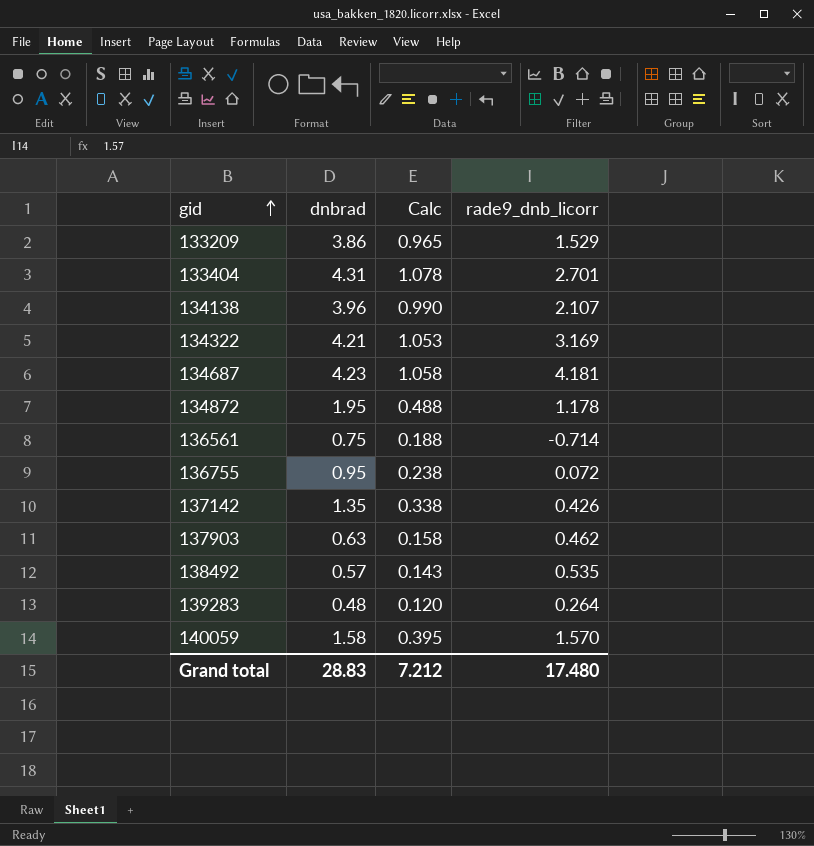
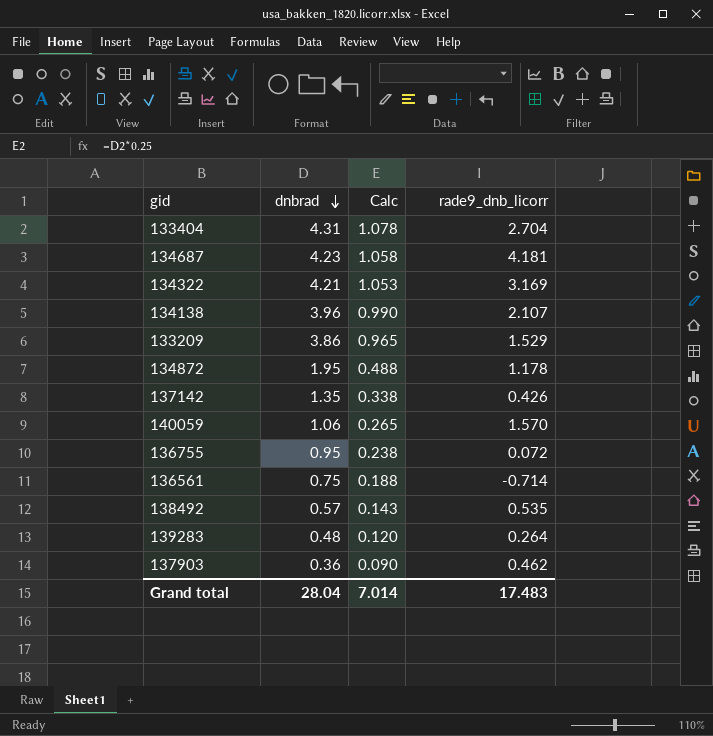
row order: gid ascending -> dnbrad descending
133404 | rade9_dnb_licorr: 2.701 -> 2.704
140059 | dnbrad: 1.58 -> 1.06
140059 | Calc: 0.395 -> 0.265
137903 | dnbrad: 0.63 -> 0.36
137903 | Calc: 0.158 -> 0.090
Grand total | dnbrad: 28.83 -> 28.04
Grand total | Calc: 7.212 -> 7.014
Grand total | rade9_dnb_licorr: 17.480 -> 17.483

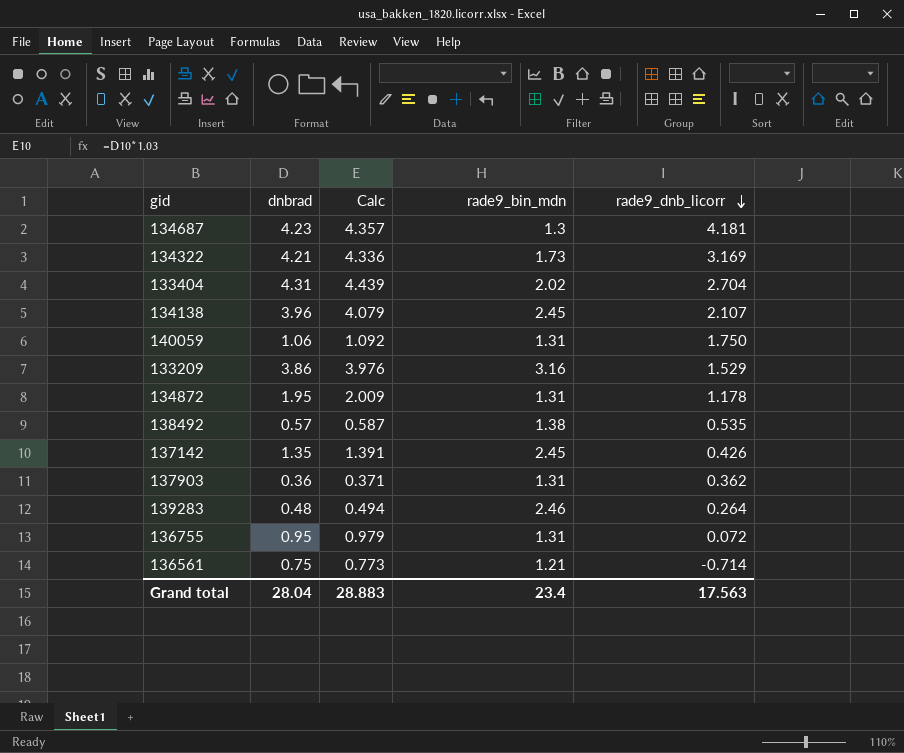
row order: dnbrad descending -> rade9_dnb_licorr descending
column Calc | formula: [dnbrad] * 0.25 -> [dnbrad] * 1.03
column rade9_bin_mdn | position: none -> 4
140059 | rade9_dnb_licorr: 1.570 -> 1.750
137903 | rade9_dnb_licorr: 0.462 -> 0.362
Grand total | Calc: 7.014 -> 28.883
Grand total | rade9_dnb_licorr: 17.483 -> 17.563

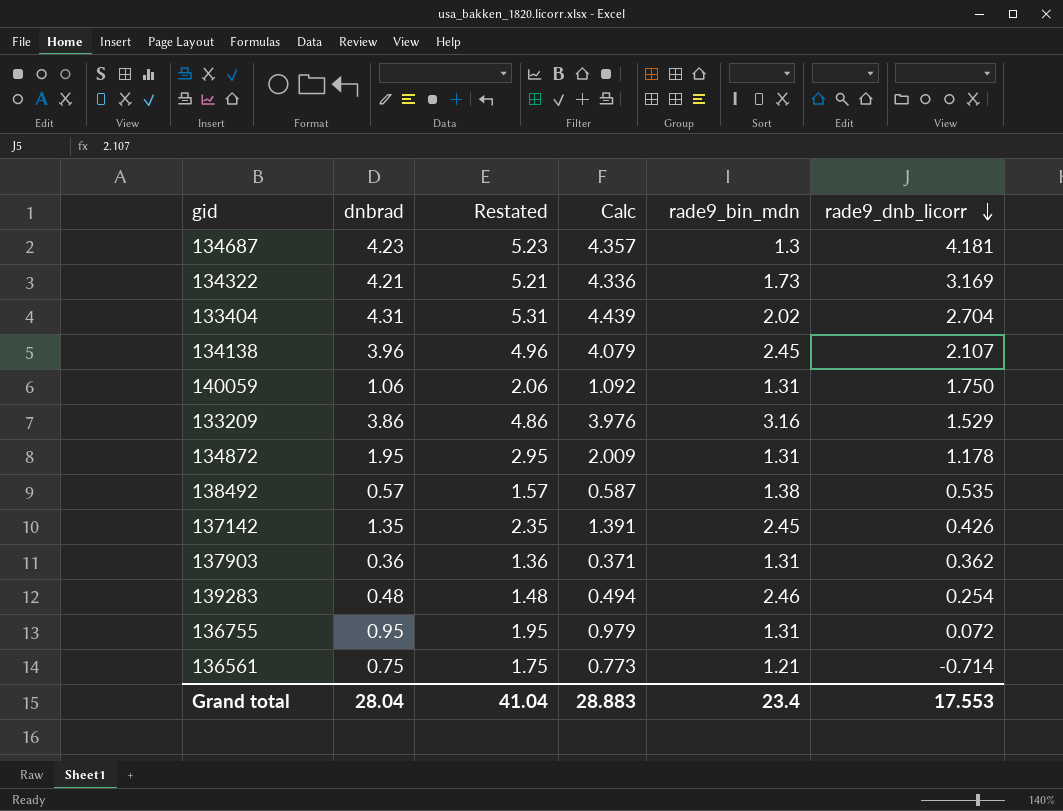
column Restated | formula: none -> [dnbrad] + 1
139283 | rade9_dnb_licorr: 0.264 -> 0.254
Grand total | rade9_dnb_licorr: 17.563 -> 17.553

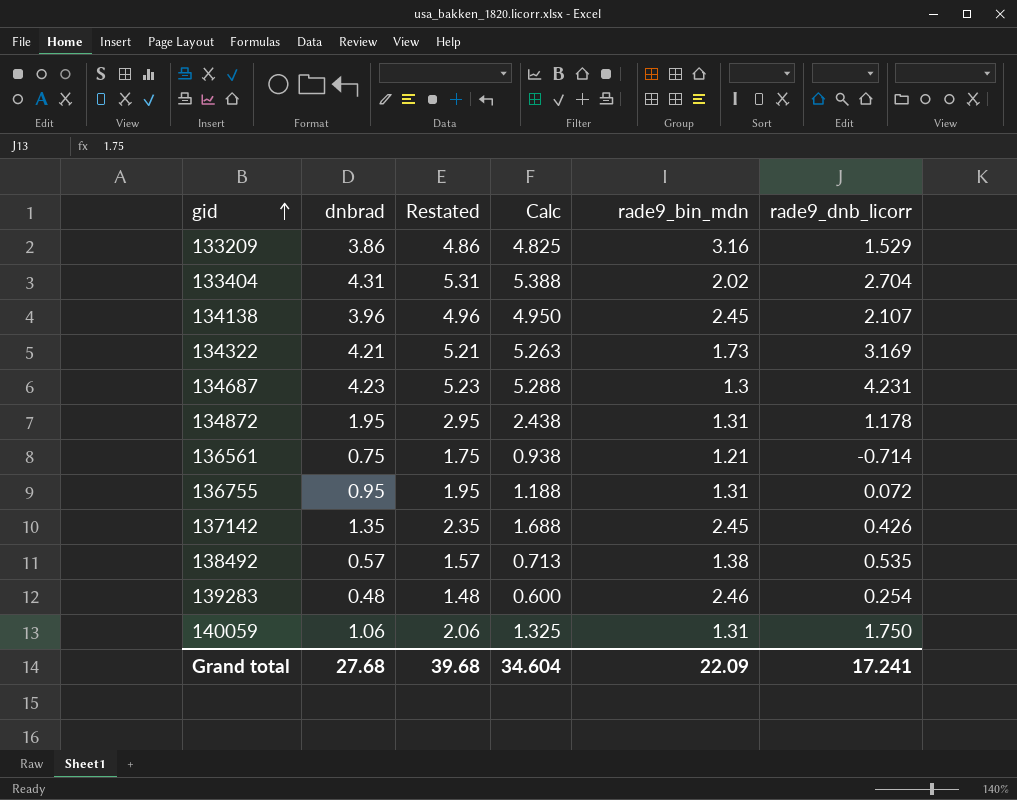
row order: rade9_dnb_licorr descending -> gid ascending
column Calc | formula: [dnbrad] * 1.03 -> [dnbrad] * 1.25
row 137903: 0.36 | 1.36 | 0.371 | 1.31 | 0.362 -> none
134687 | rade9_dnb_licorr: 4.181 -> 4.231
Grand total | dnbrad: 28.04 -> 27.68
Grand total | Restated: 41.04 -> 39.68
Grand total | Calc: 28.883 -> 34.604
Grand total | rade9_bin_mdn: 23.4 -> 22.09
Grand total | rade9_dnb_licorr: 17.553 -> 17.241

